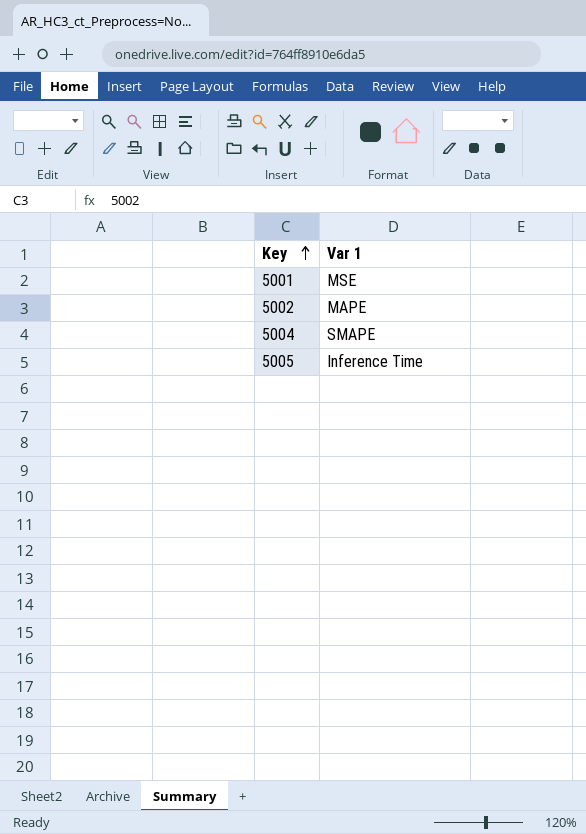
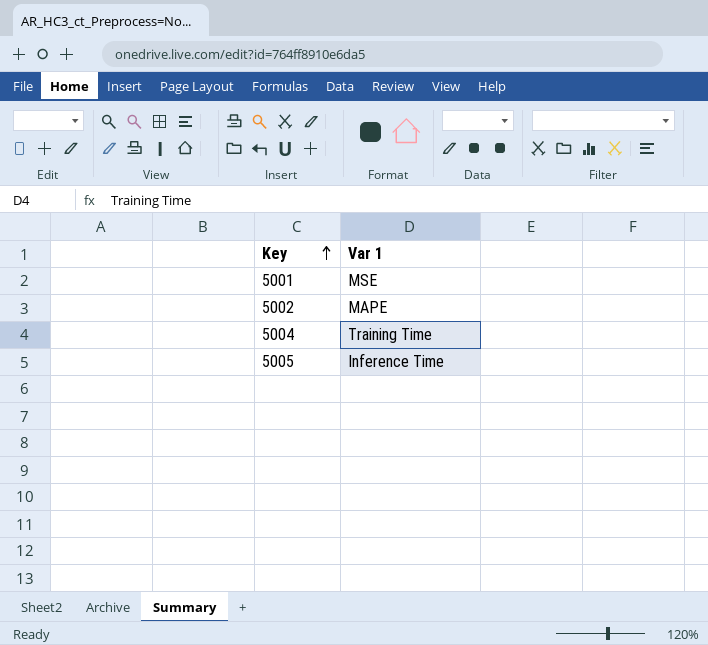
5004 | Var 1: SMAPE -> Training Time

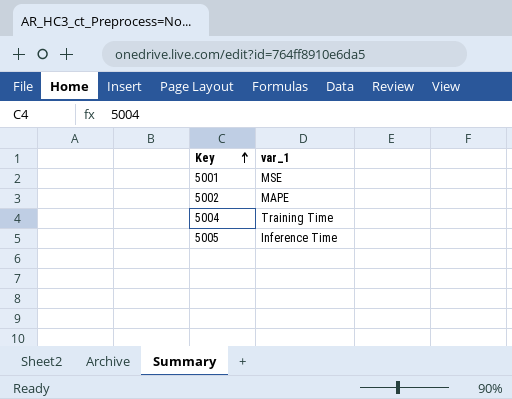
column name: Var 1 -> var_1

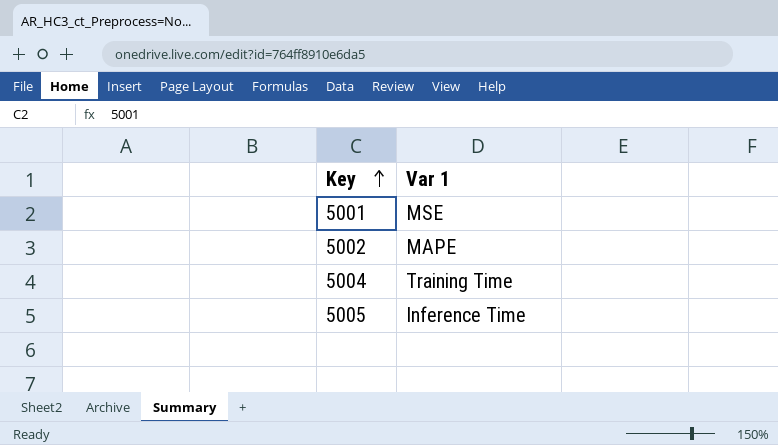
column name: var_1 -> Var 1

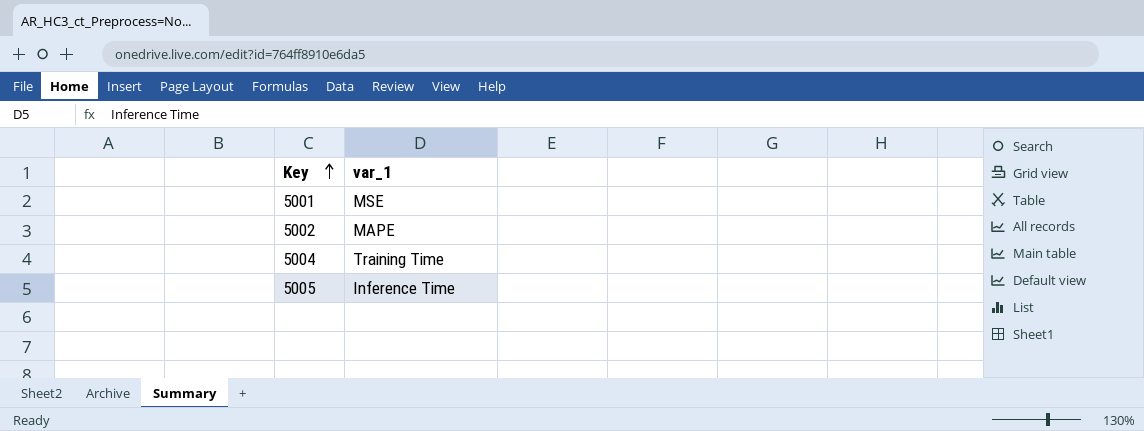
column name: Var 1 -> var_1

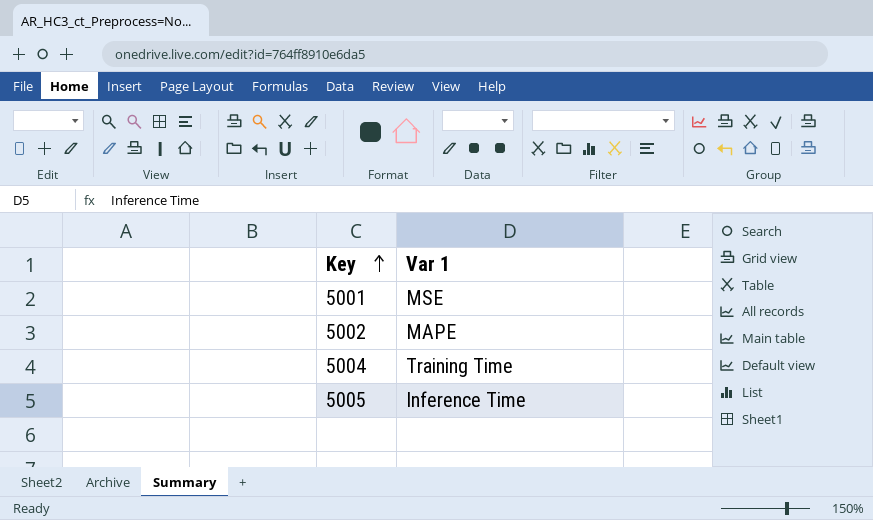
column name: var_1 -> Var 1

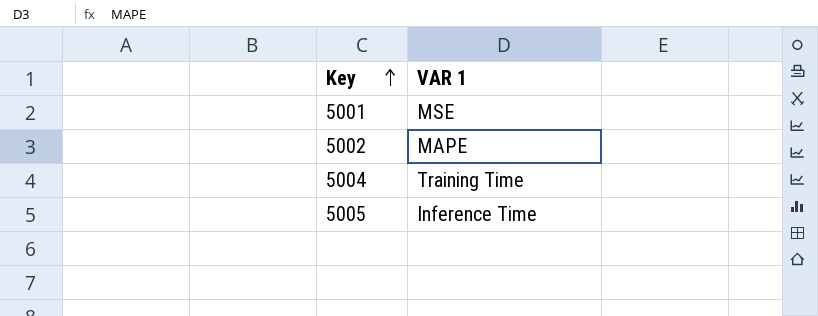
column name: Var 1 -> VAR 1

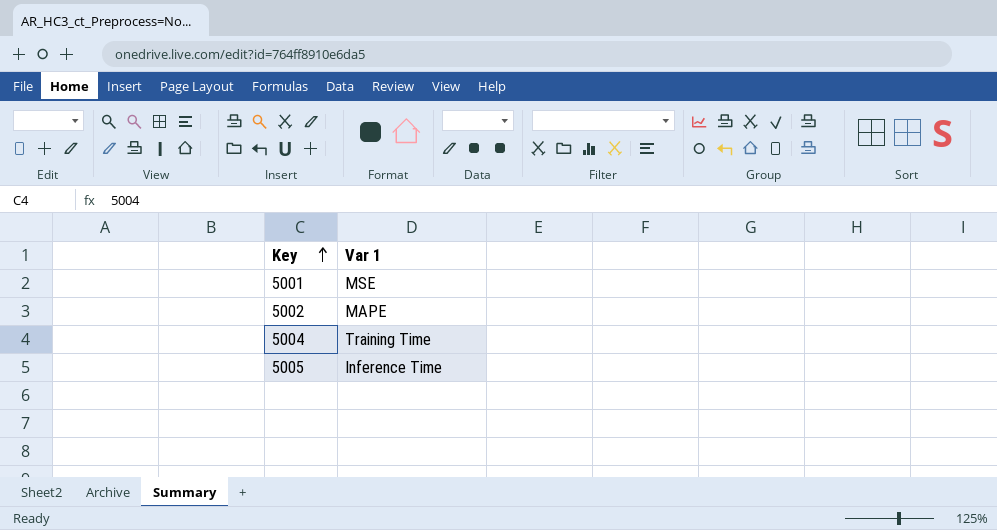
column name: VAR 1 -> Var 1

